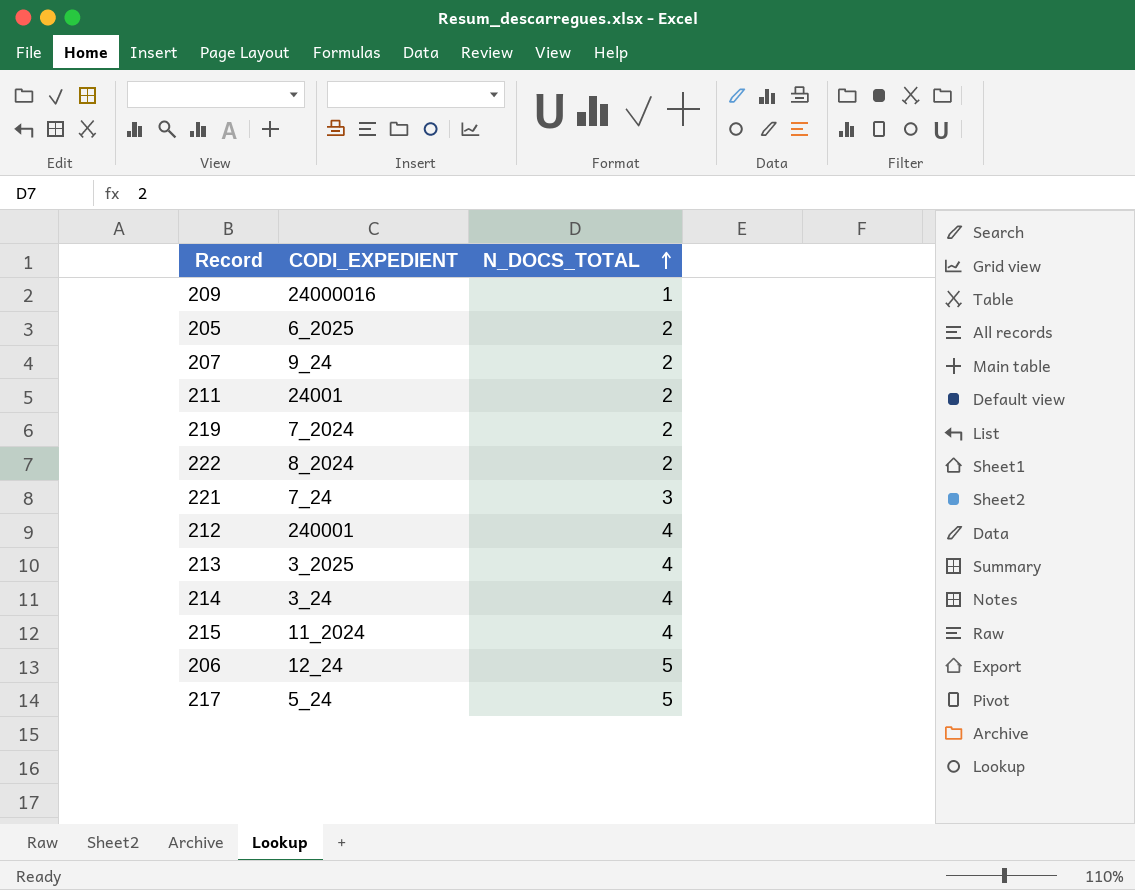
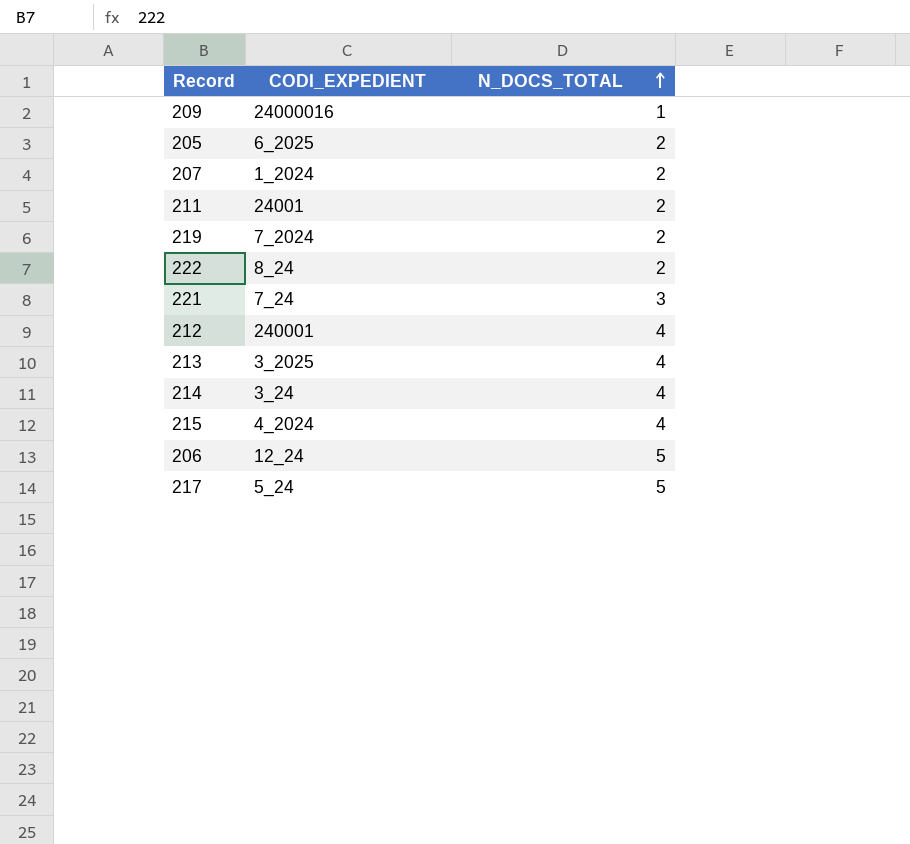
207 | CODI_EXPEDIENT: 9_24 -> 1_2024
222 | CODI_EXPEDIENT: 8_2024 -> 8_24
215 | CODI_EXPEDIENT: 11_2024 -> 4_2024

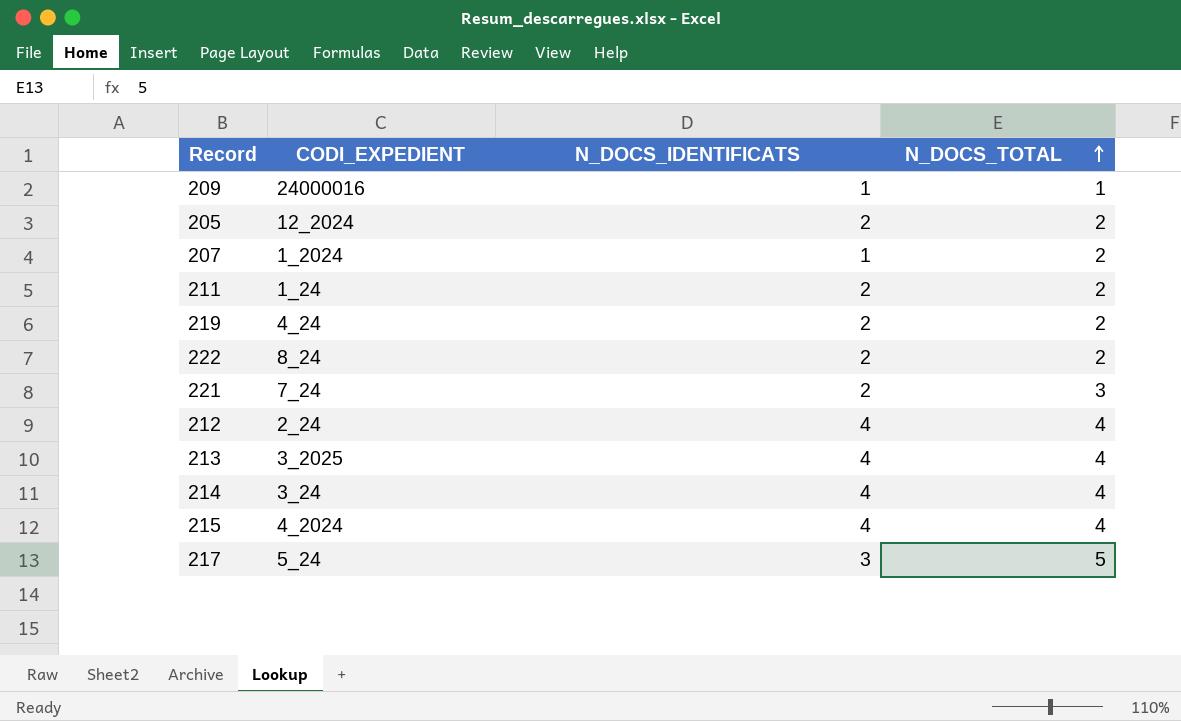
column N_DOCS_IDENTIFICATS | position: none -> 3
row 206: 12_24 | 5 -> none
205 | CODI_EXPEDIENT: 6_2025 -> 12_2024
211 | CODI_EXPEDIENT: 24001 -> 1_24
219 | CODI_EXPEDIENT: 7_2024 -> 4_24
212 | CODI_EXPEDIENT: 240001 -> 2_24

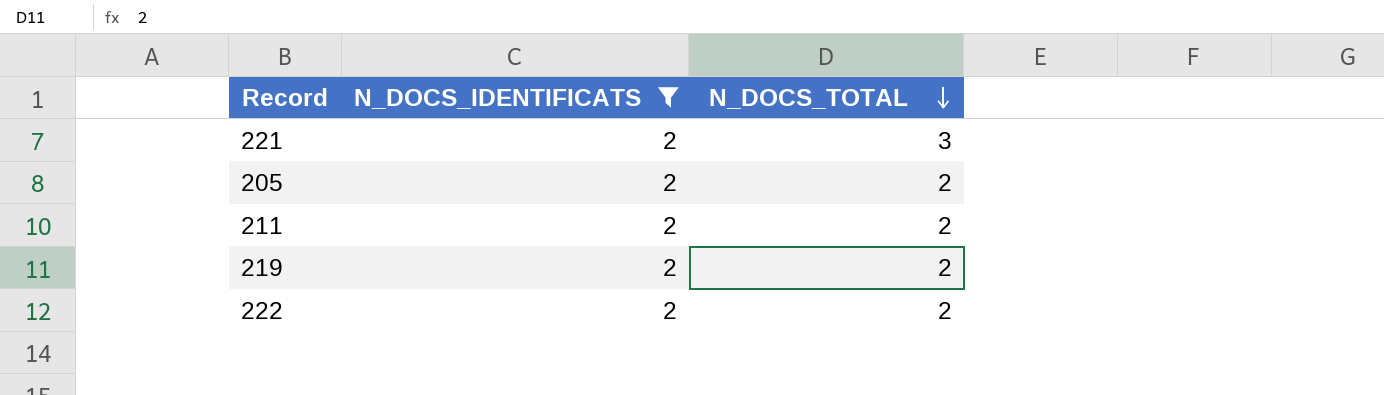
filter: none -> N_DOCS_IDENTIFICATS = 2
row order: N_DOCS_TOTAL ascending -> N_DOCS_TOTAL descending
column CODI_EXPEDIENT | position: 2 -> none

